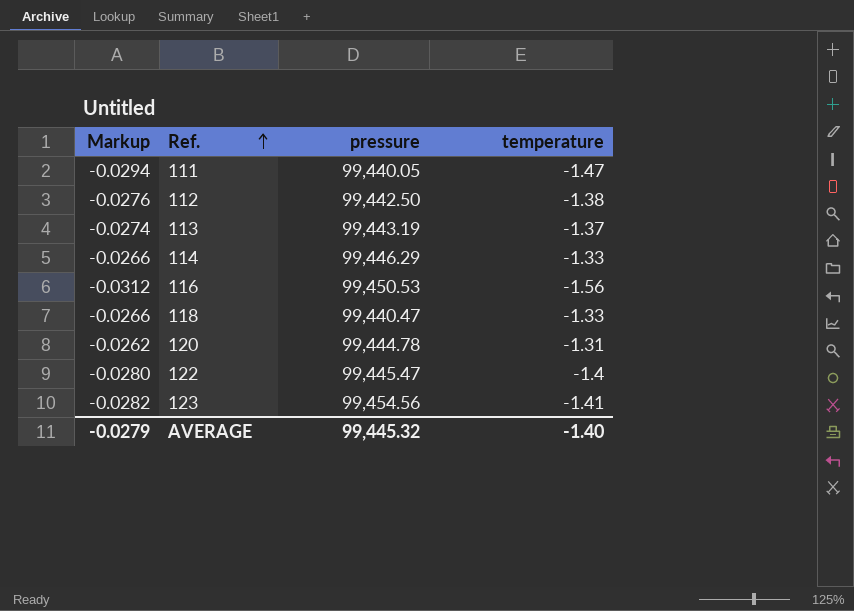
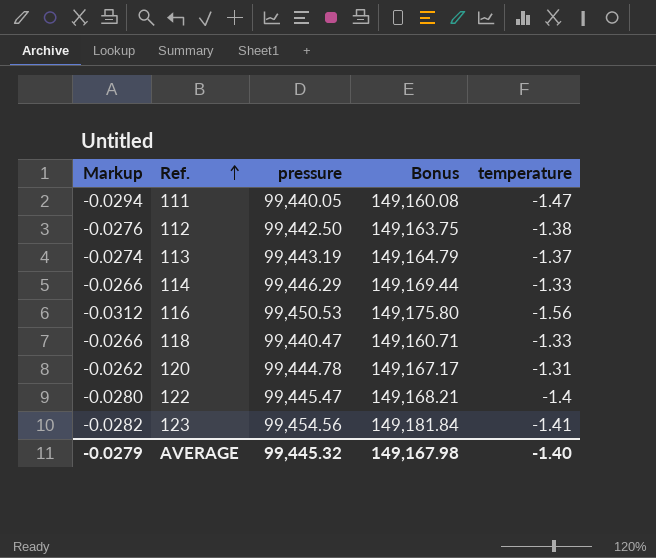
column Bonus | formula: none -> [pressure] * 1.5

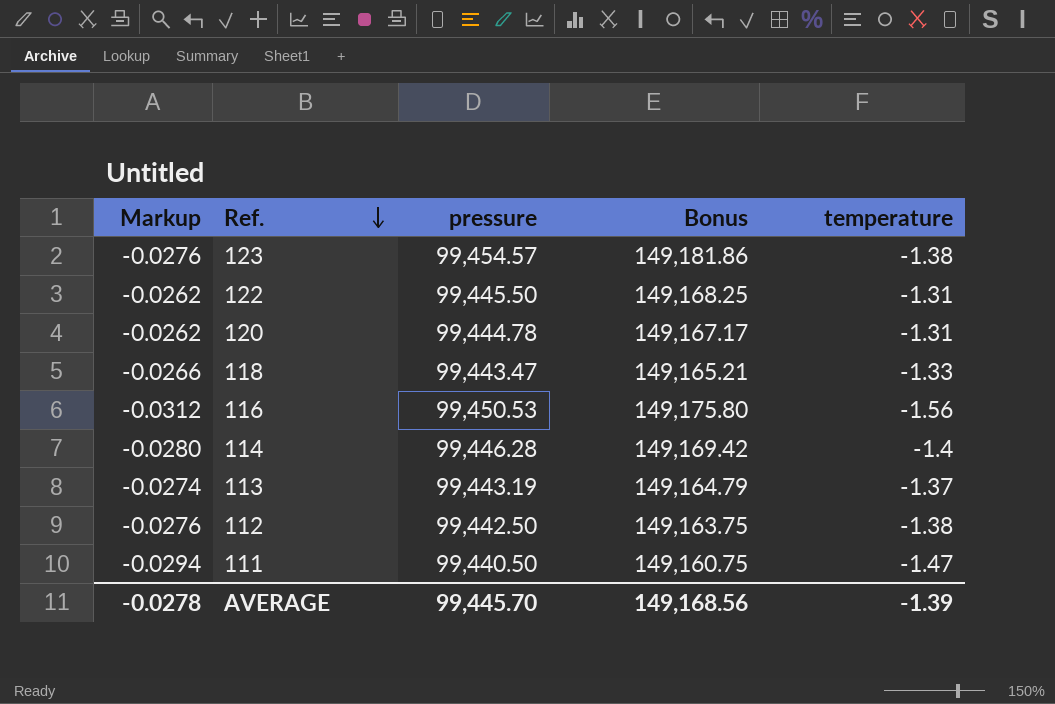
row order: Ref. ascending -> Ref. descending
123 | Markup: -0.0282 -> -0.0276
123 | pressure: 99,454.56 -> 99,454.57
123 | Bonus: 149,181.84 -> 149,181.86
123 | temperature: -1.41 -> -1.38
122 | Markup: -0.0280 -> -0.0262
122 | pressure: 99,445.47 -> 99,445.50
122 | Bonus: 149,168.21 -> 149,168.25
122 | temperature: -1.4 -> -1.31
118 | pressure: 99,440.47 -> 99,443.47
118 | Bonus: 149,160.71 -> 149,165.21
114 | Markup: -0.0266 -> -0.0280
114 | pressure: 99,446.29 -> 99,446.28
114 | Bonus: 149,169.44 -> 149,169.42
114 | temperature: -1.33 -> -1.4
111 | pressure: 99,440.05 -> 99,440.50
111 | Bonus: 149,160.08 -> 149,160.75
AVERAGE | Markup: -0.0279 -> -0.0278
AVERAGE | pressure: 99,445.32 -> 99,445.70
AVERAGE | Bonus: 149,167.98 -> 149,168.56
AVERAGE | temperature: -1.40 -> -1.39

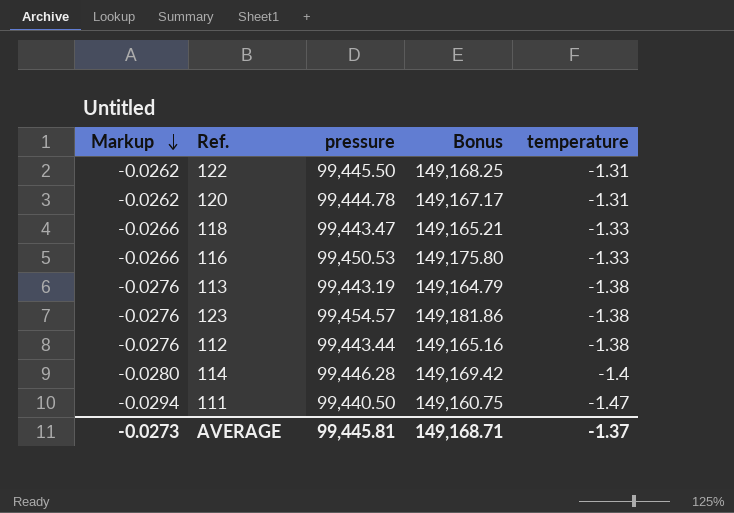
row order: Ref. descending -> Markup descending
116 | Markup: -0.0312 -> -0.0266
116 | temperature: -1.56 -> -1.33
113 | Markup: -0.0274 -> -0.0276
113 | temperature: -1.37 -> -1.38
112 | pressure: 99,442.50 -> 99,443.44
112 | Bonus: 149,163.75 -> 149,165.16
AVERAGE | Markup: -0.0278 -> -0.0273
AVERAGE | pressure: 99,445.70 -> 99,445.81
AVERAGE | Bonus: 149,168.56 -> 149,168.71
AVERAGE | temperature: -1.39 -> -1.37

